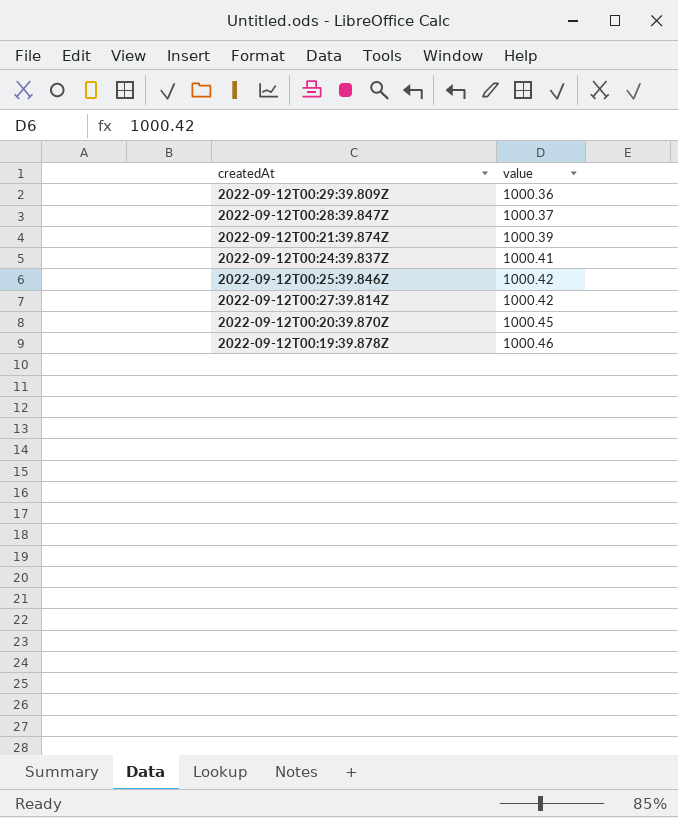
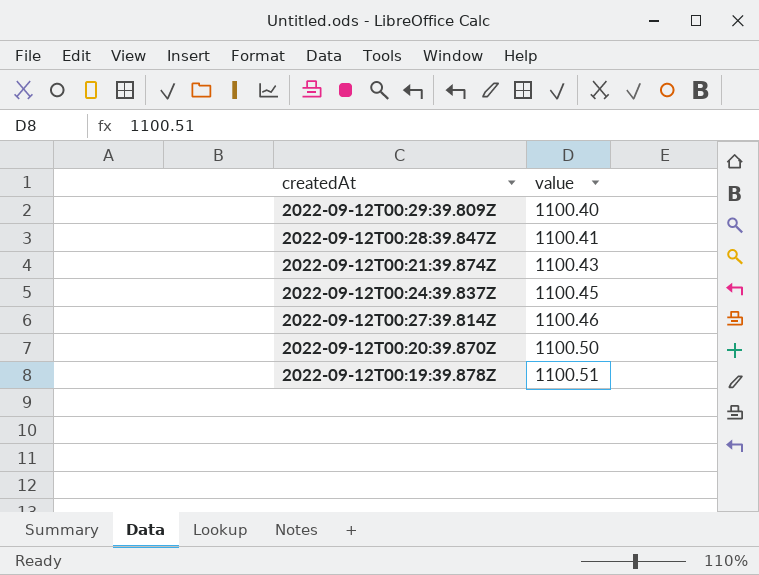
row 2022-09-12T00:25:39.846Z: 1000.42 -> none
2022-09-12T00:29:39.809Z | value: 1000.36 -> 1100.40
2022-09-12T00:28:39.847Z | value: 1000.37 -> 1100.41
2022-09-12T00:21:39.874Z | value: 1000.39 -> 1100.43
2022-09-12T00:24:39.837Z | value: 1000.41 -> 1100.45
2022-09-12T00:27:39.814Z | value: 1000.42 -> 1100.46
2022-09-12T00:20:39.870Z | value: 1000.45 -> 1100.50
2022-09-12T00:19:39.878Z | value: 1000.46 -> 1100.51

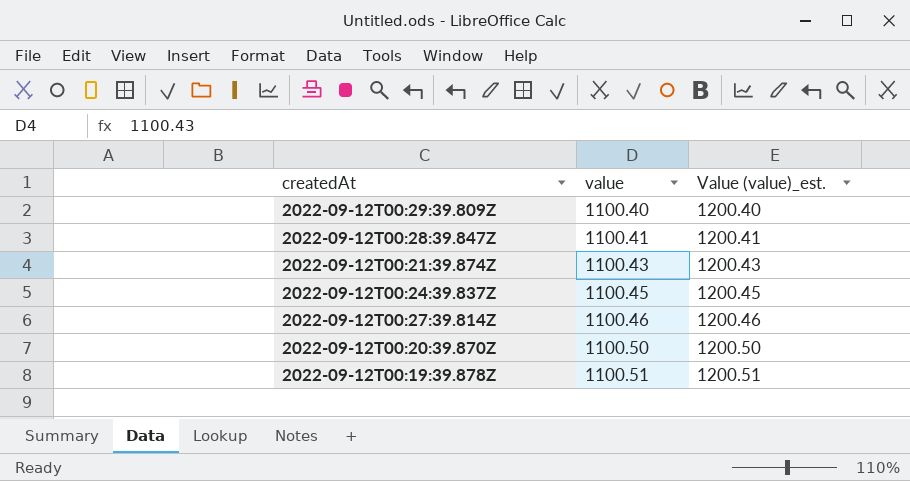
column Value (value)_est. | formula: none -> [value] + 100

